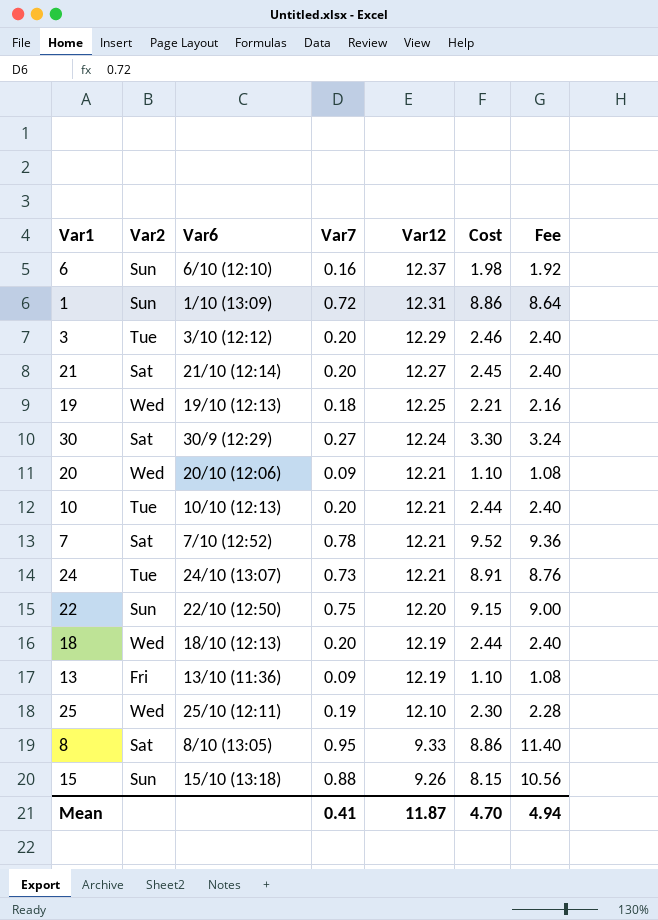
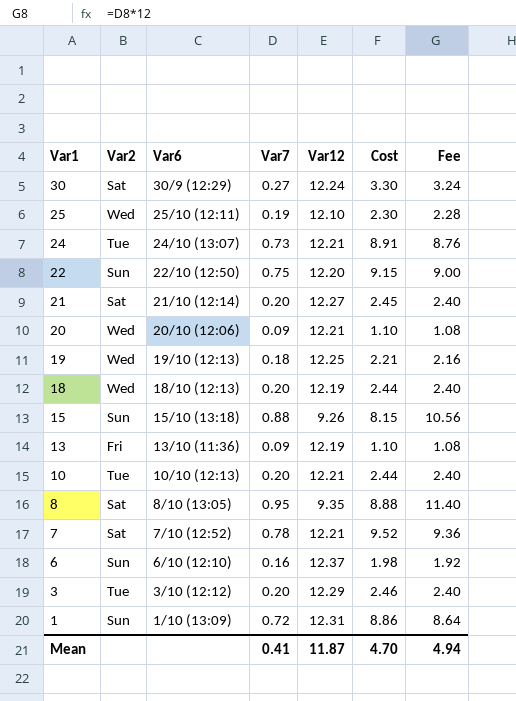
row order: Var12 descending -> Var1 descending
8 | Var12: 9.33 -> 9.35
8 | Cost: 8.86 -> 8.88

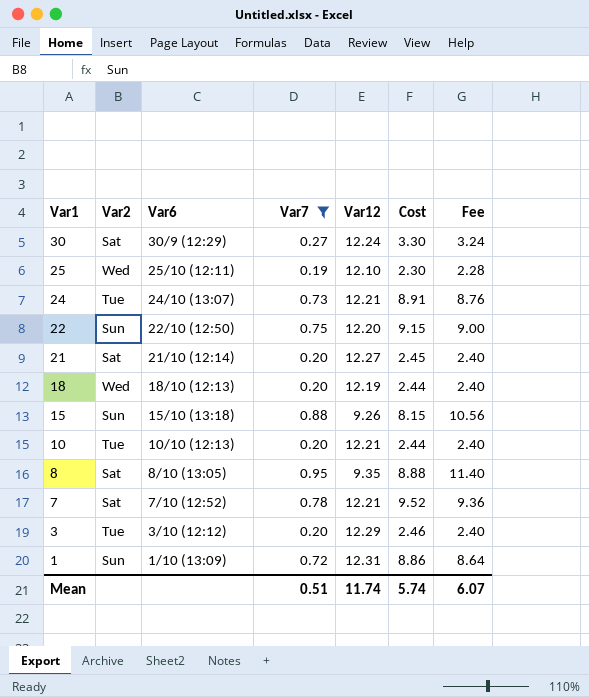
filter: none -> Var7 >= 0.19
Mean | Var7: 0.41 -> 0.51
Mean | Var12: 11.87 -> 11.74
Mean | Cost: 4.70 -> 5.74
Mean | Fee: 4.94 -> 6.07

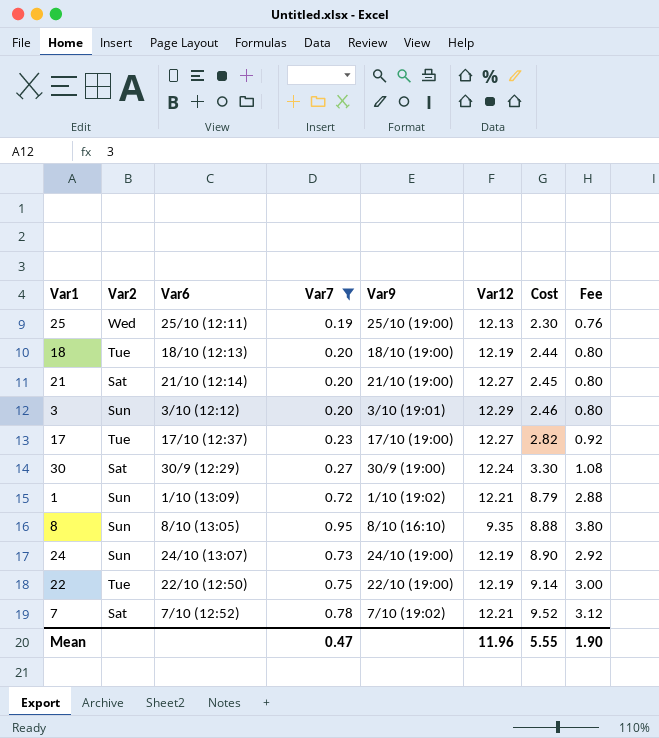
row order: Var1 descending -> Cost ascending
column Var9 | position: none -> 5
column Fee | formula: [Var7] * 12 -> [Var7] * 4
row 15: Sun | 15/10 (13:18) | 0.88 | 9.26 | 8.15 | 10.56 -> none
row 10: Tue | 10/10 (12:13) | 0.20 | 12.21 | 2.44 | 2.40 -> none
25 | Var12: 12.10 -> 12.13
18 | Var2: Wed -> Tue
3 | Var2: Tue -> Sun
row 17: none -> Tue | 17/10 (12:37) | 0.23 | 17/10 (19:00) | 12.27 | 2.82 | 0.92
1 | Var12: 12.31 -> 12.21
1 | Cost: 8.86 -> 8.79
8 | Var2: Sat -> Sun
24 | Var2: Tue -> Sun
24 | Var12: 12.21 -> 12.19
24 | Cost: 8.91 -> 8.90
22 | Var2: Sun -> Tue
22 | Var12: 12.20 -> 12.19
22 | Cost: 9.15 -> 9.14
Mean | Var7: 0.51 -> 0.47
Mean | Var12: 11.74 -> 11.96
Mean | Cost: 5.74 -> 5.55
Mean | Fee: 6.07 -> 1.90

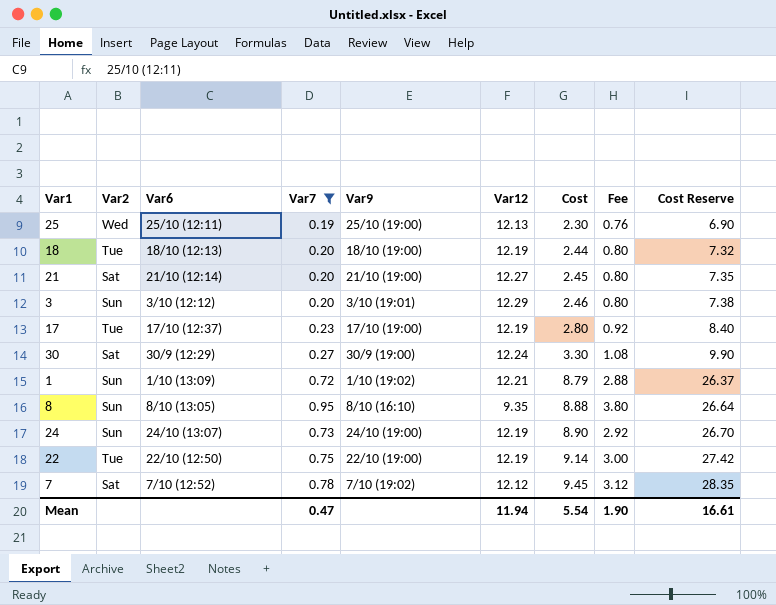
column Cost Reserve | formula: none -> [Cost] * 3
17 | Var12: 12.27 -> 12.19
17 | Cost: 2.82 -> 2.80
7 | Var12: 12.21 -> 12.12
7 | Cost: 9.52 -> 9.45
Mean | Var12: 11.96 -> 11.94
Mean | Cost: 5.55 -> 5.54

